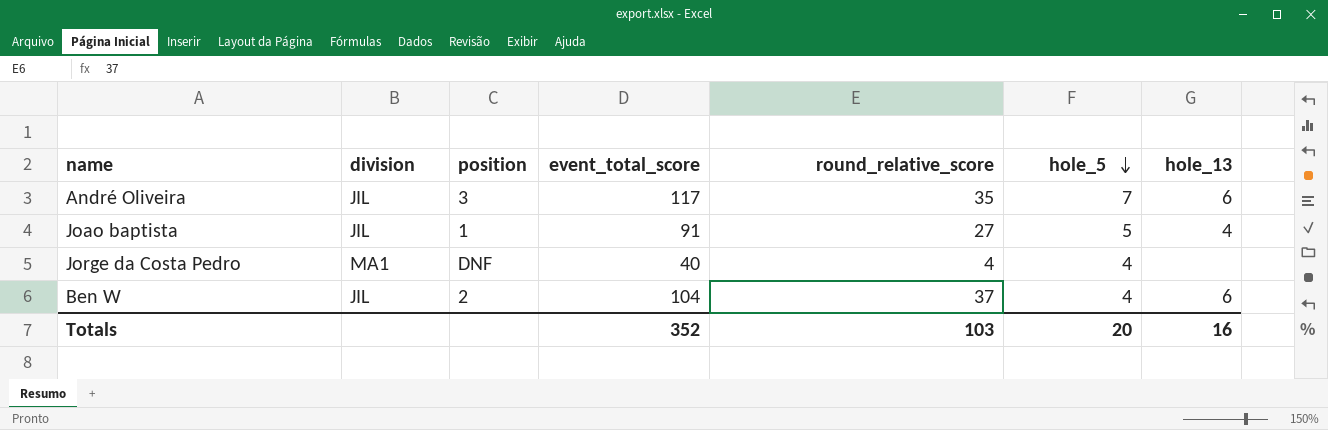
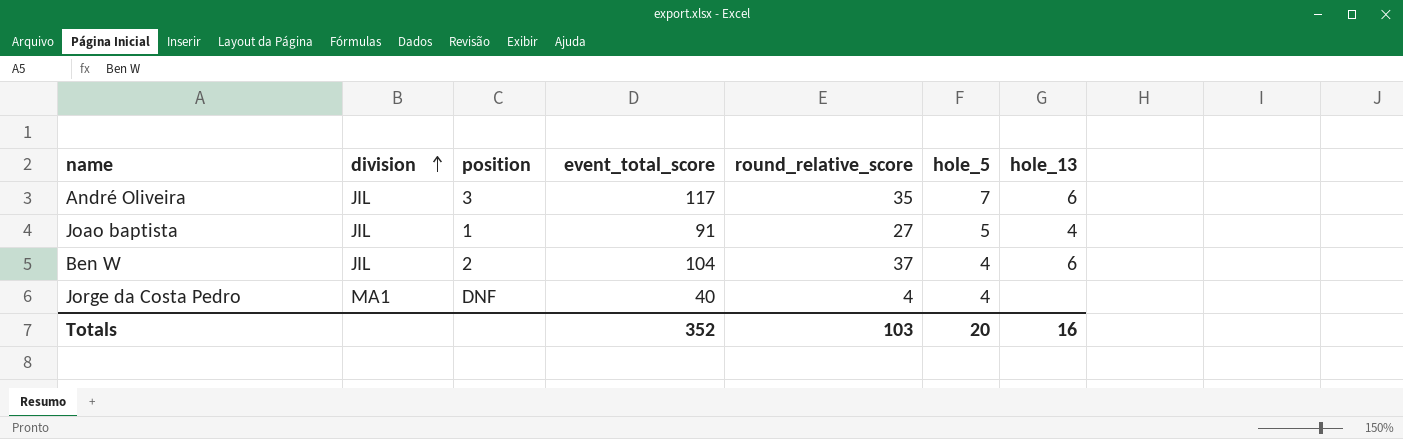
row order: hole_5 descending -> division ascending

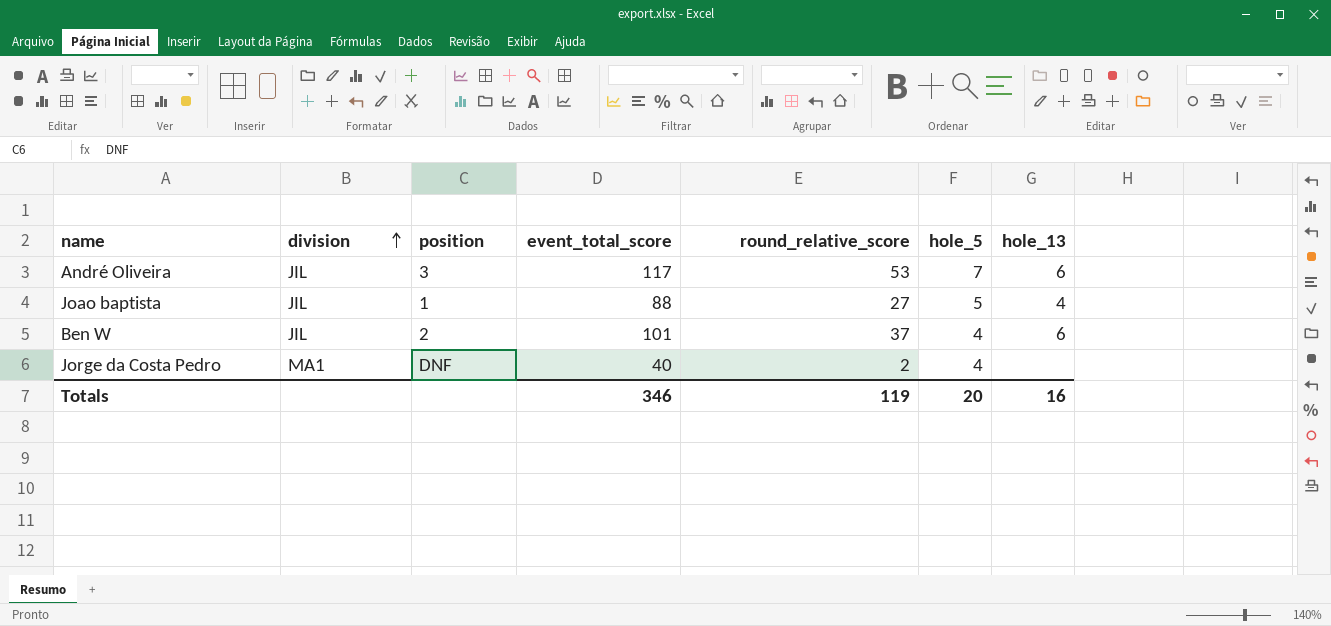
André Oliveira | round_relative_score: 35 -> 53
Joao baptista | event_total_score: 91 -> 88
Ben W | event_total_score: 104 -> 101
Jorge da Costa Pedro | round_relative_score: 4 -> 2
Totals | event_total_score: 352 -> 346
Totals | round_relative_score: 103 -> 119

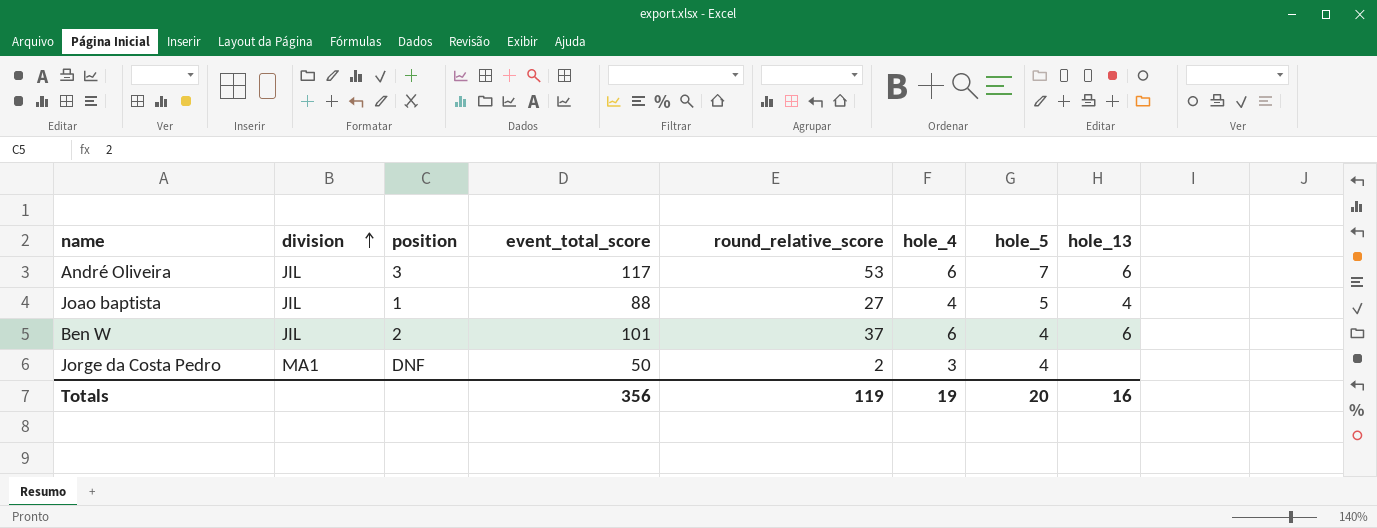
column hole_4 | position: none -> 6
Jorge da Costa Pedro | event_total_score: 40 -> 50
Totals | event_total_score: 346 -> 356

